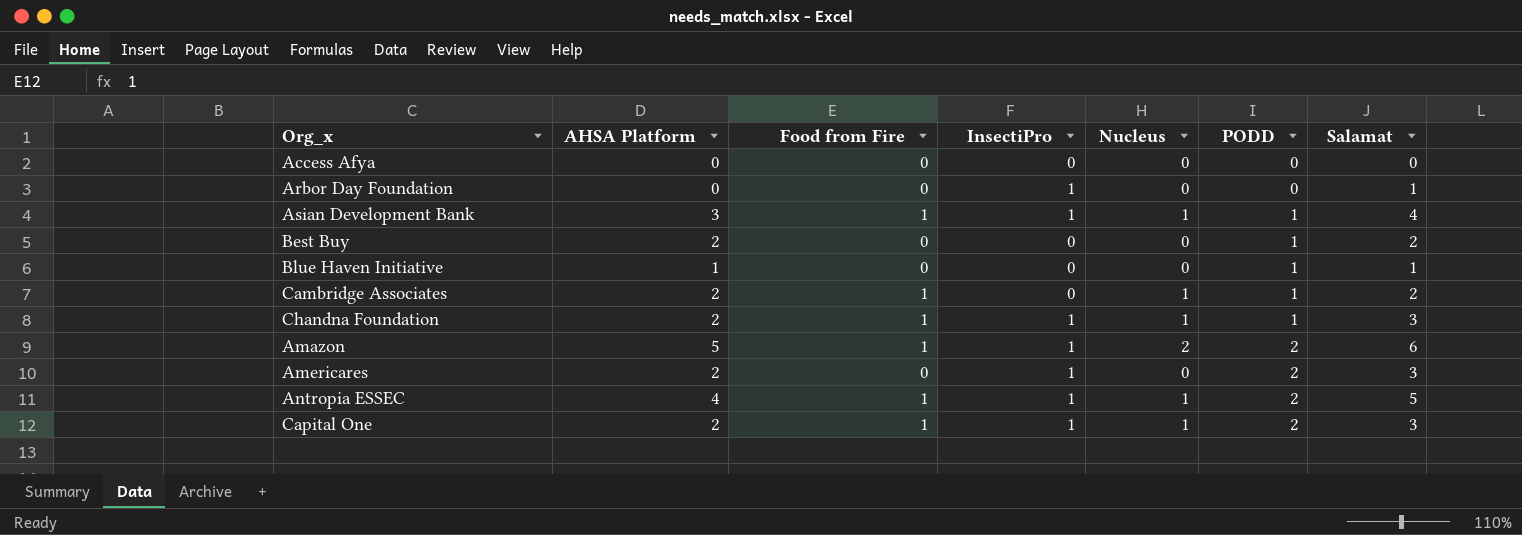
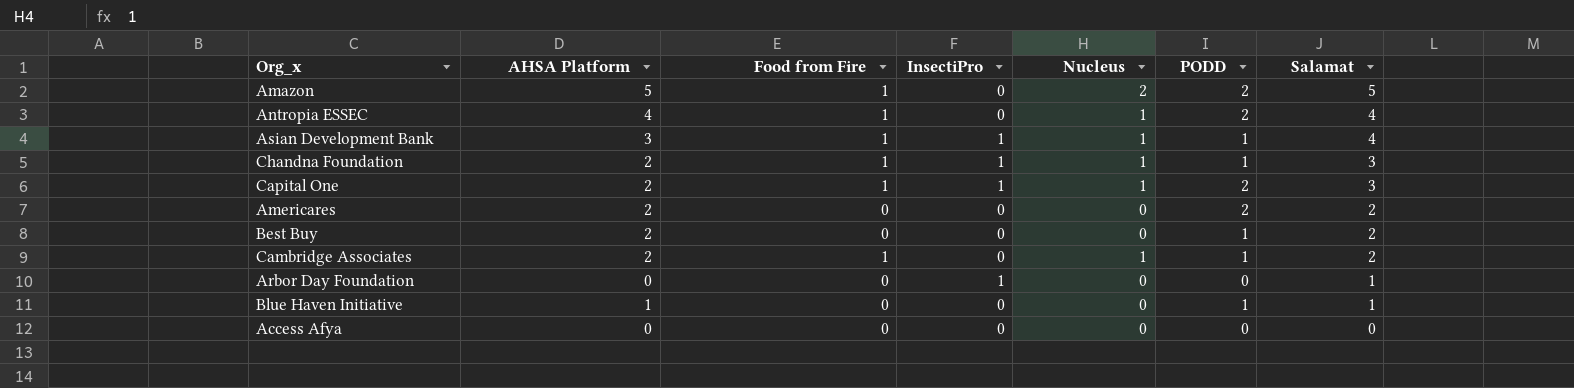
row order: PODD ascending -> Salamat descending
Amazon | InsectiPro: 1 -> 0
Amazon | Salamat: 6 -> 5
Antropia ESSEC | InsectiPro: 1 -> 0
Antropia ESSEC | Salamat: 5 -> 4
Americares | InsectiPro: 1 -> 0
Americares | Salamat: 3 -> 2

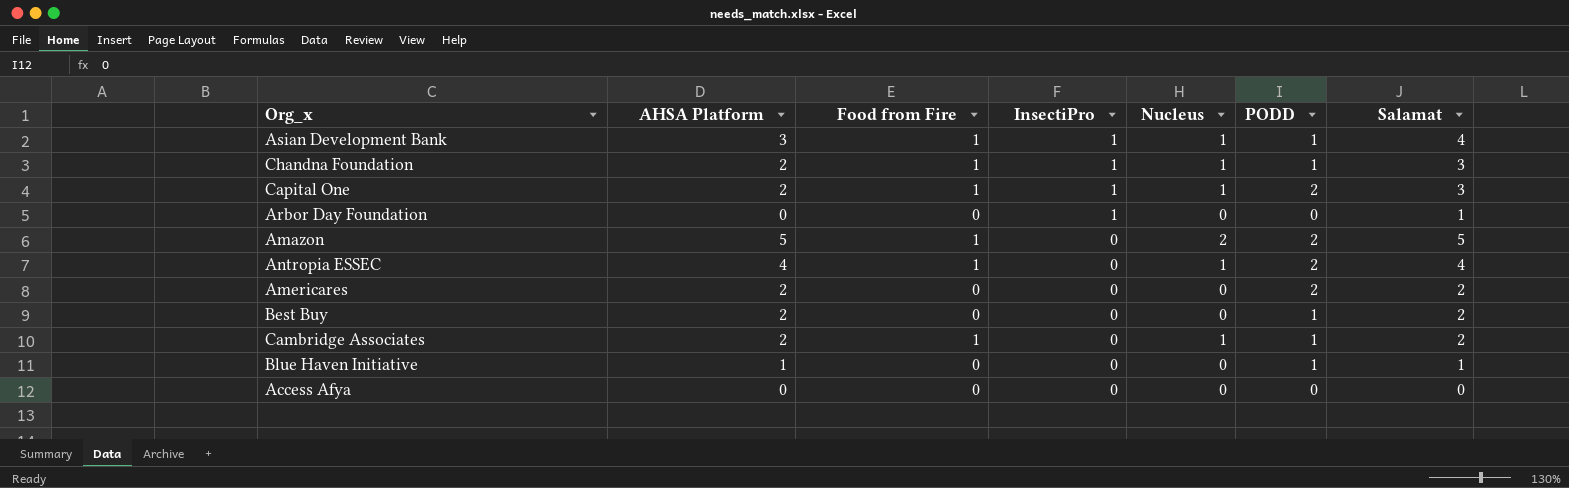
row order: Salamat descending -> InsectiPro descending

